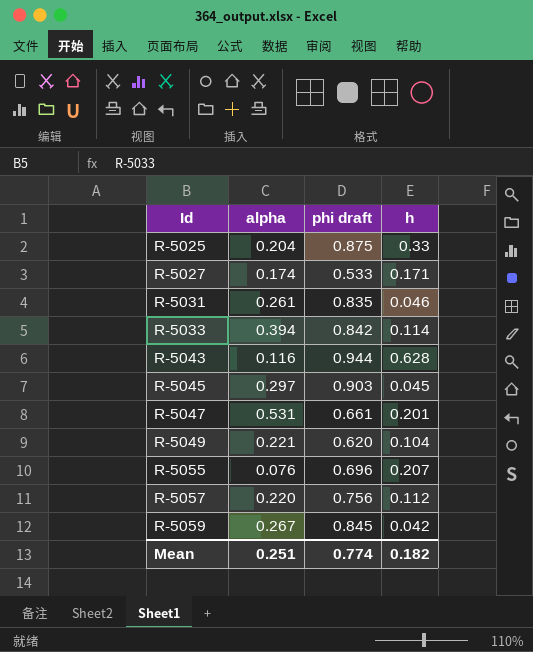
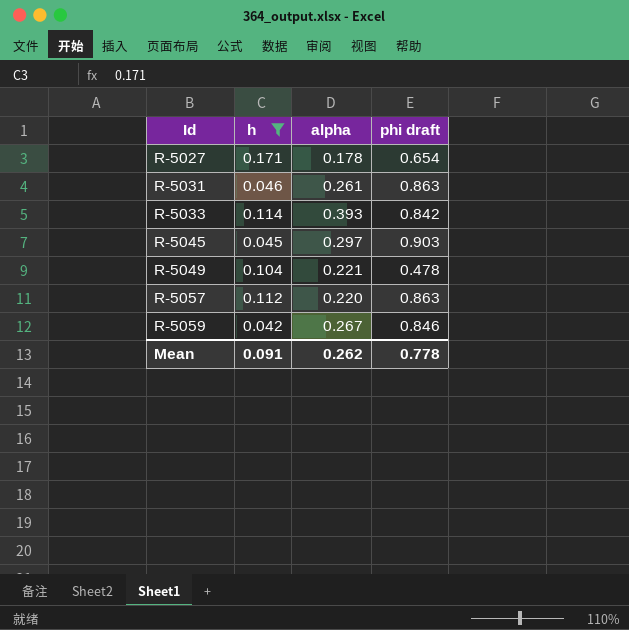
filter: none -> h <= 0.171
column h | position: 4 -> 2
R-5027 | alpha: 0.174 -> 0.178
R-5027 | phi draft: 0.533 -> 0.654
R-5031 | phi draft: 0.835 -> 0.863
R-5033 | alpha: 0.394 -> 0.393
R-5049 | phi draft: 0.620 -> 0.478
R-5057 | phi draft: 0.756 -> 0.863
R-5059 | phi draft: 0.845 -> 0.846
Mean | h: 0.182 -> 0.091
Mean | alpha: 0.251 -> 0.262
Mean | phi draft: 0.774 -> 0.778

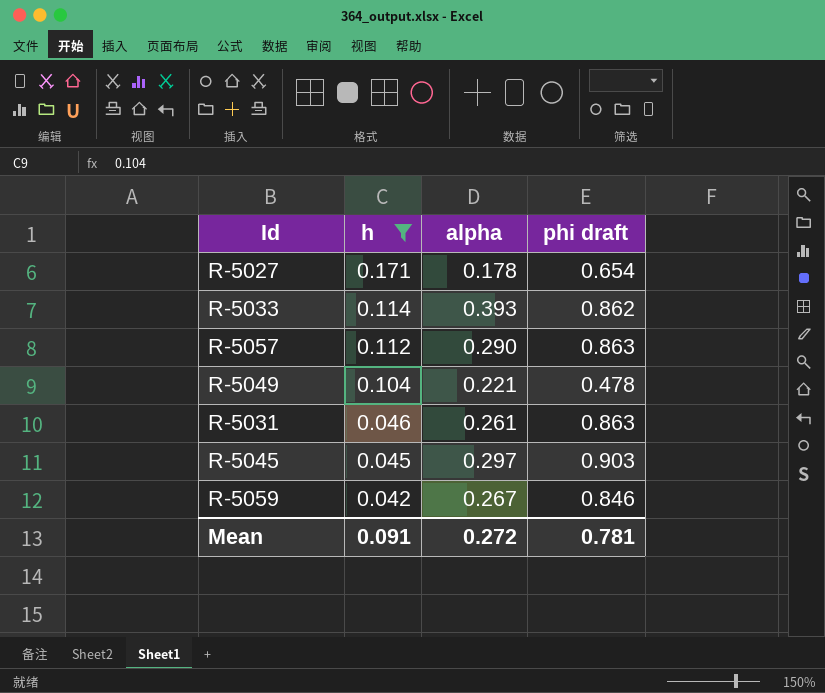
row order: Id ascending -> h descending
R-5033 | phi draft: 0.842 -> 0.862
R-5057 | alpha: 0.220 -> 0.290
Mean | alpha: 0.262 -> 0.272
Mean | phi draft: 0.778 -> 0.781

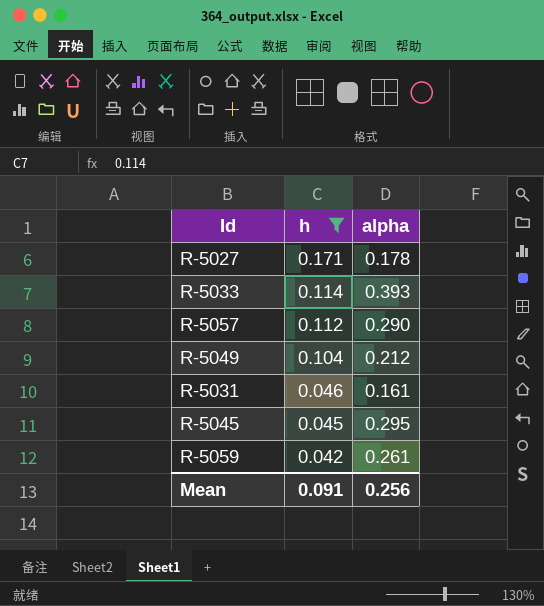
column phi draft | position: 4 -> none
R-5049 | alpha: 0.221 -> 0.212
R-5031 | alpha: 0.261 -> 0.161
R-5045 | alpha: 0.297 -> 0.295
R-5059 | alpha: 0.267 -> 0.261
Mean | alpha: 0.272 -> 0.256

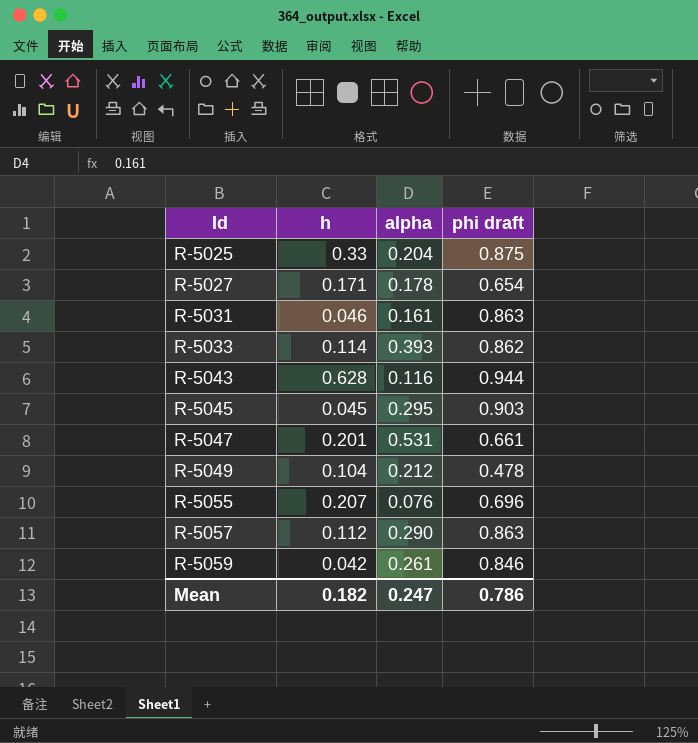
filter: h <= 0.171 -> none
row order: h descending -> Id ascending
column phi draft | position: none -> 4
Mean | h: 0.091 -> 0.182
Mean | alpha: 0.256 -> 0.247

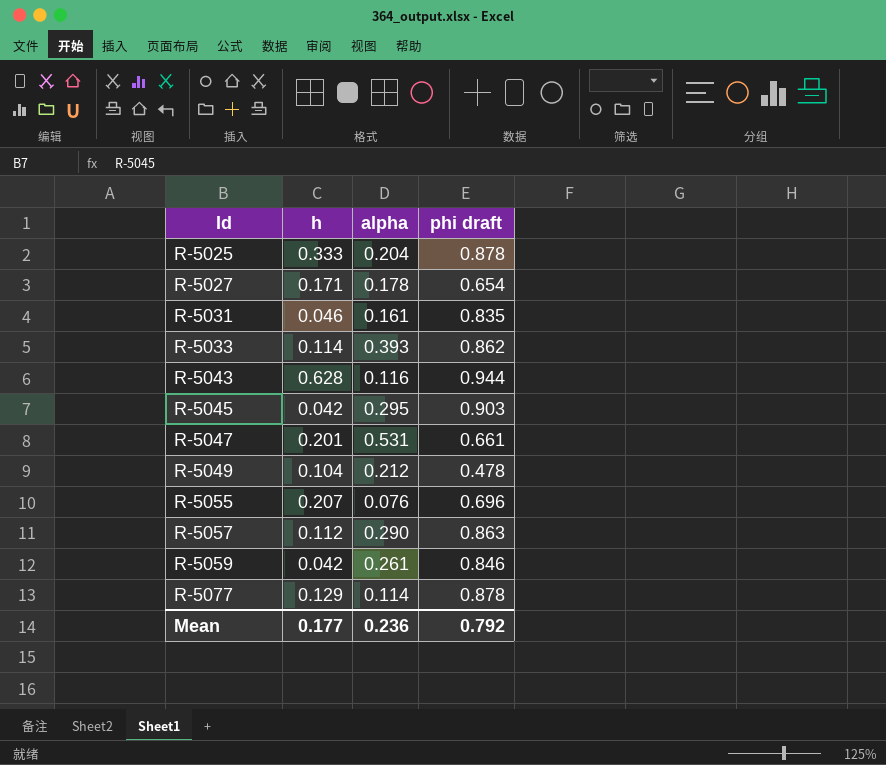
R-5025 | h: 0.33 -> 0.333
R-5025 | phi draft: 0.875 -> 0.878
R-5031 | phi draft: 0.863 -> 0.835
R-5045 | h: 0.045 -> 0.042
row R-5077: none -> 0.129 | 0.114 | 0.878
Mean | h: 0.182 -> 0.177
Mean | alpha: 0.247 -> 0.236
Mean | phi draft: 0.786 -> 0.792

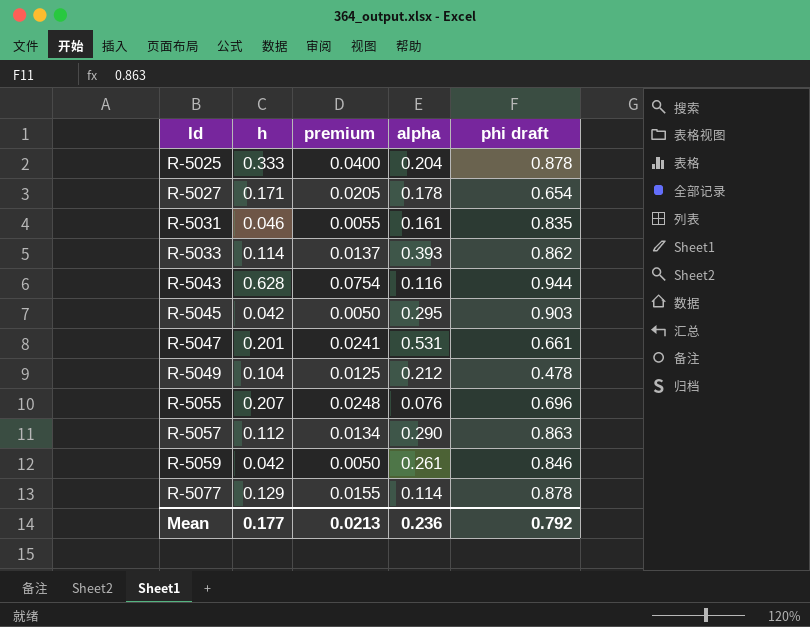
column premium | formula: none -> [h] * 0.12

